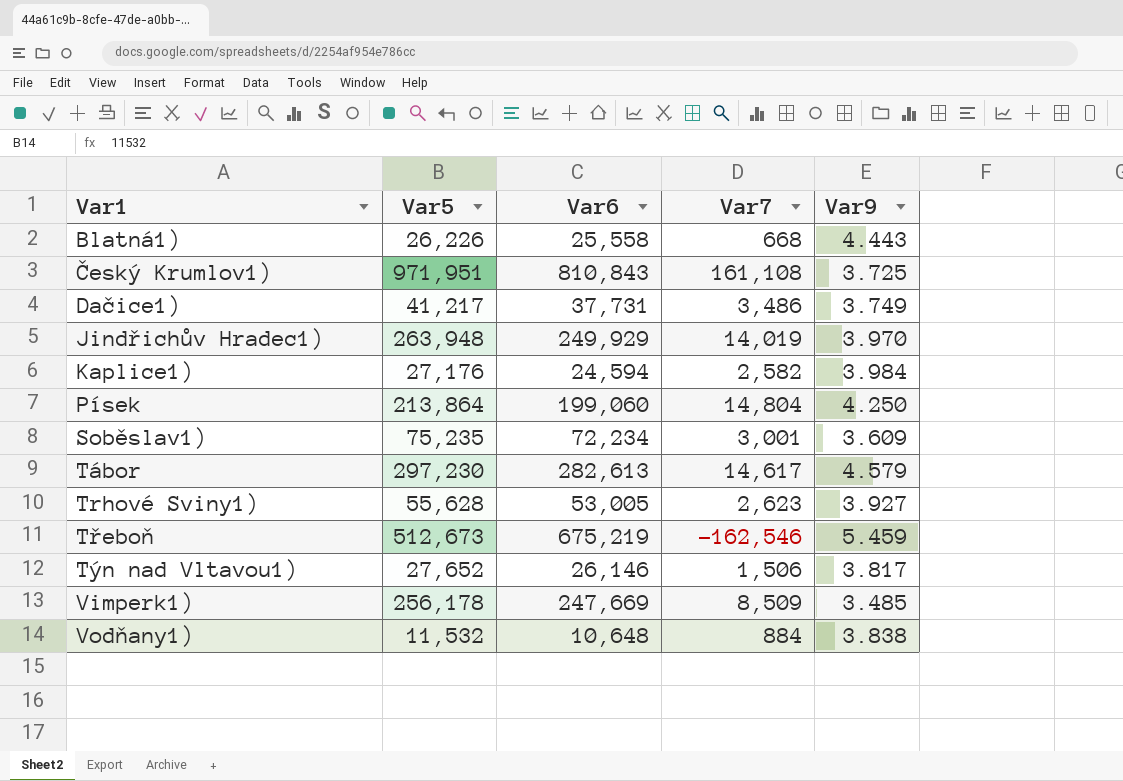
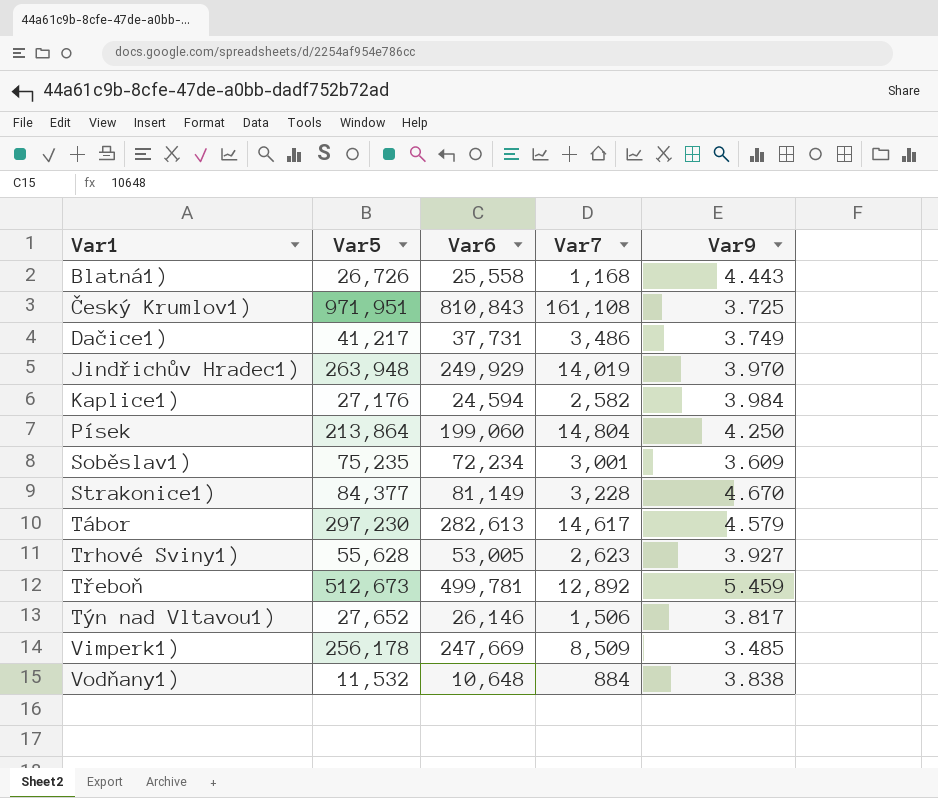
Blatná1) | Var5: 26,226 -> 26,726
Blatná1) | Var7: 668 -> 1,168
row Strakonice1): none -> 84,377 | 81,149 | 3,228 | 4.670
Třeboň | Var6: 675,219 -> 499,781
Třeboň | Var7: -162,546 -> 12,892

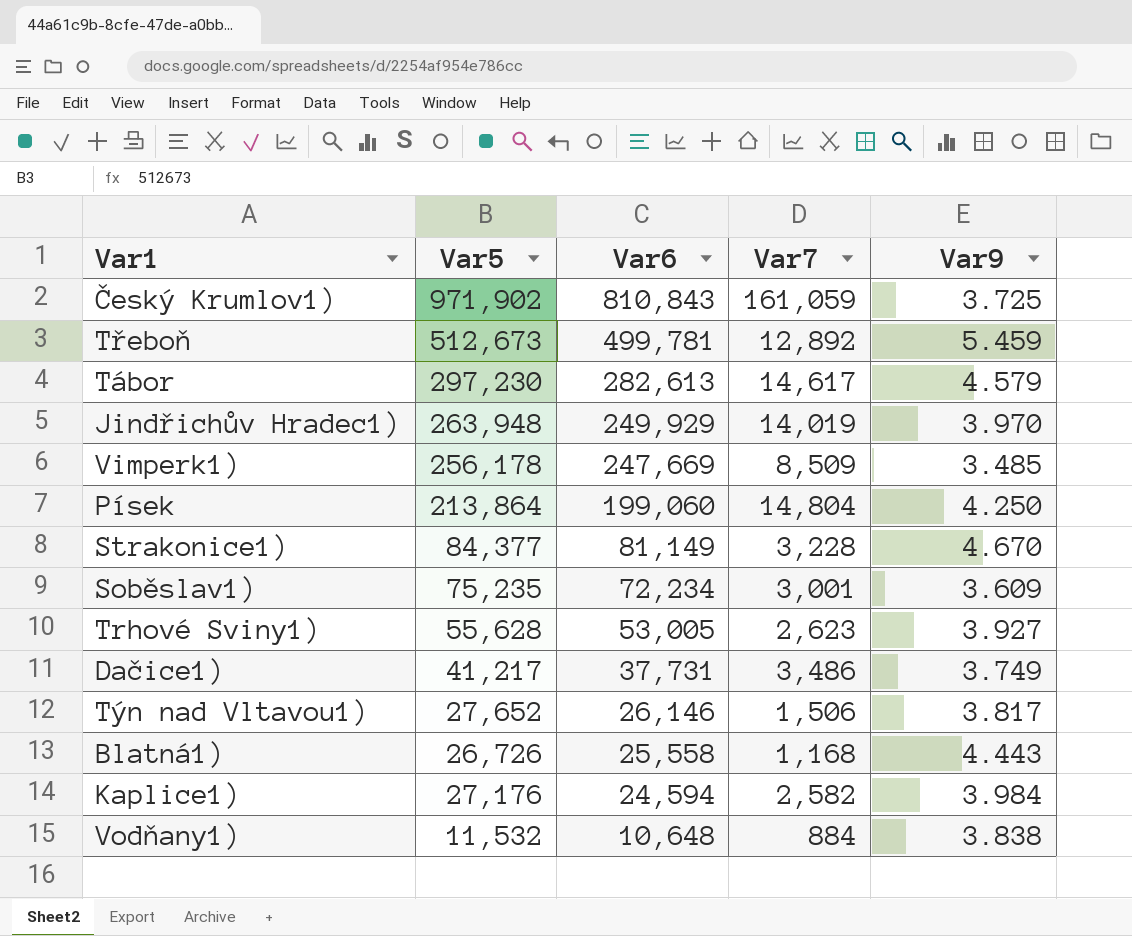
row order: none -> Var6 descending
Český Krumlov1) | Var5: 971,951 -> 971,902
Český Krumlov1) | Var7: 161,108 -> 161,059

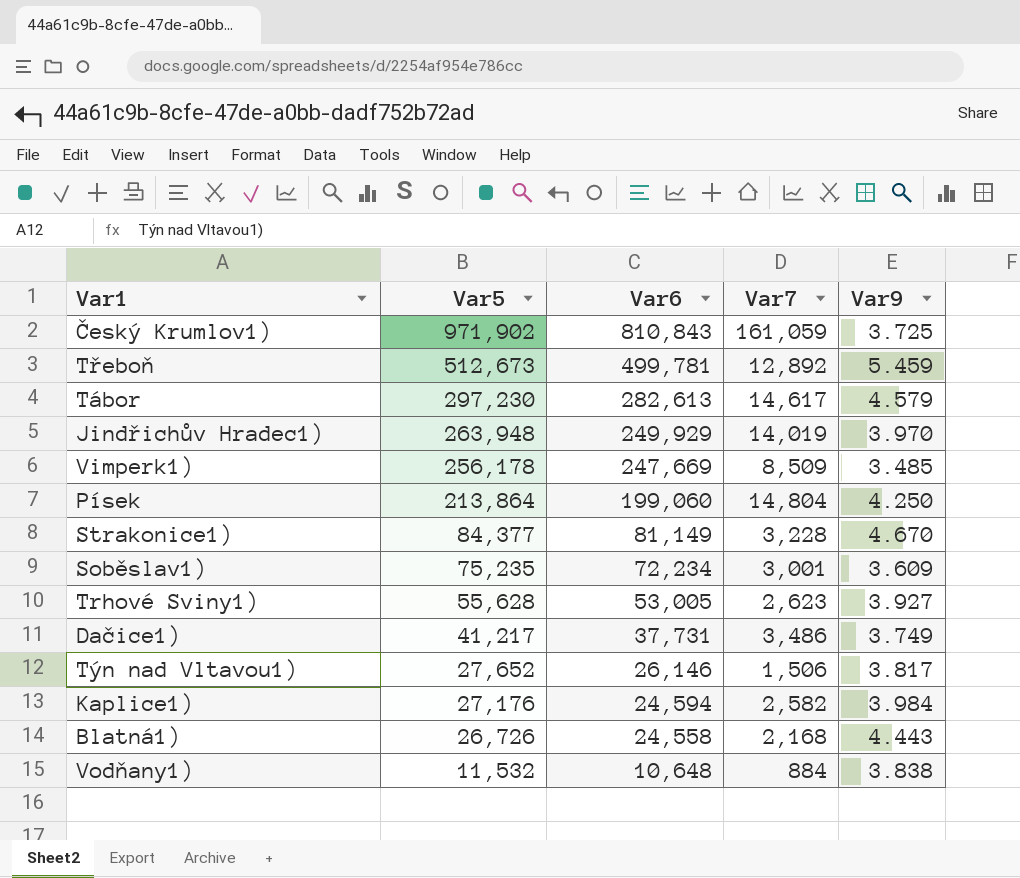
row order: Var6 descending -> Var5 descending
Blatná1) | Var6: 25,558 -> 24,558
Blatná1) | Var7: 1,168 -> 2,168

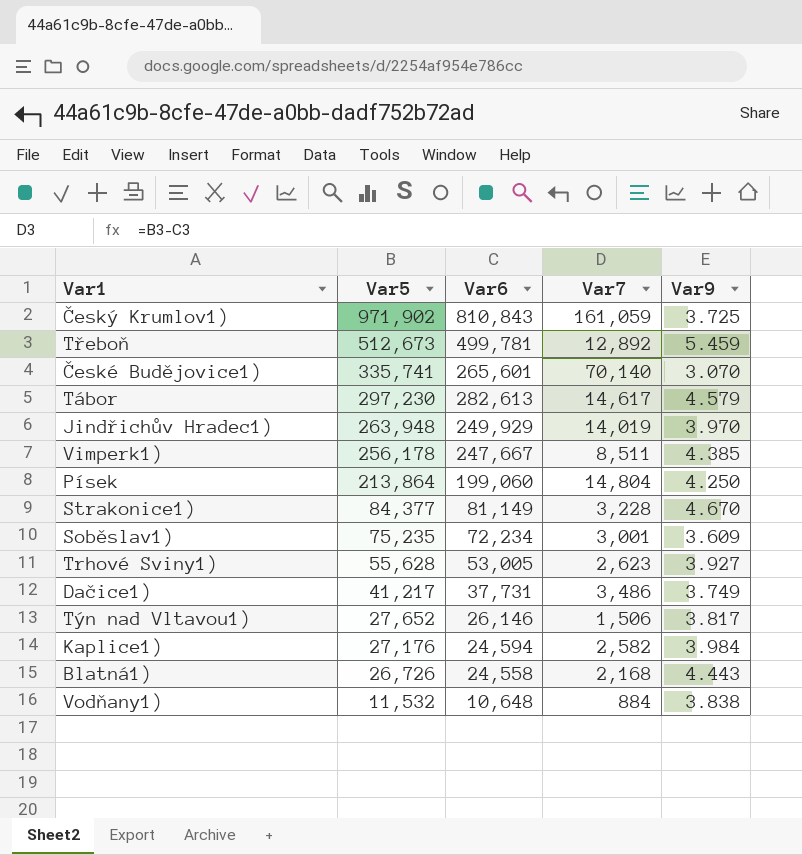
row České Budějovice1): none -> 335,741 | 265,601 | 70,140 | 3.070
Vimperk1) | Var6: 247,669 -> 247,667
Vimperk1) | Var7: 8,509 -> 8,511
Vimperk1) | Var9: 3.485 -> 4.385

